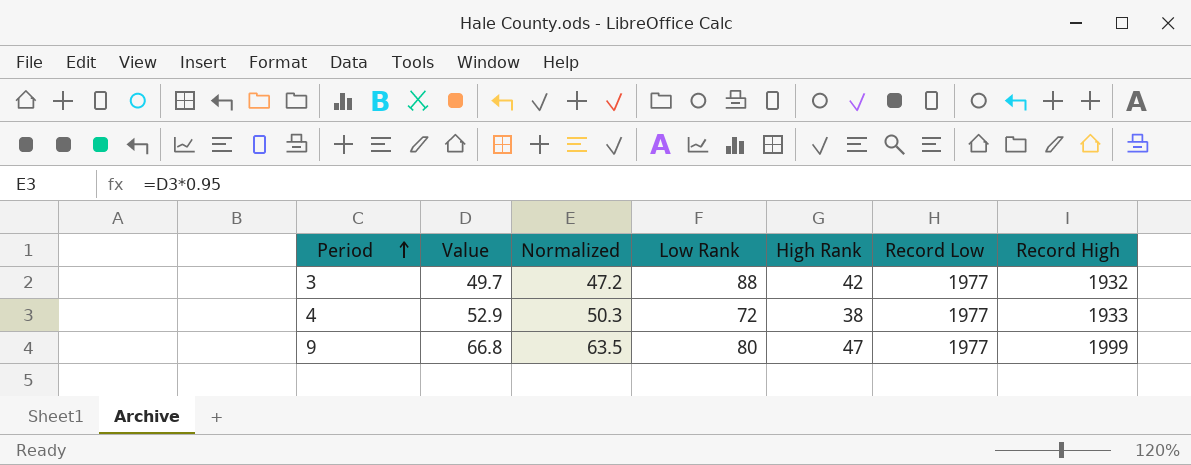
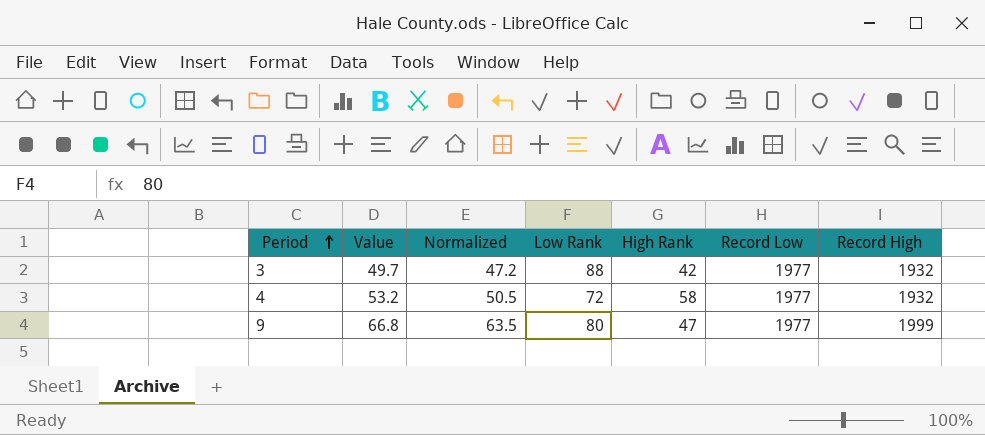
4 | Value: 52.9 -> 53.2
4 | Normalized: 50.3 -> 50.5
4 | High Rank: 38 -> 58
4 | Record High: 1933 -> 1932

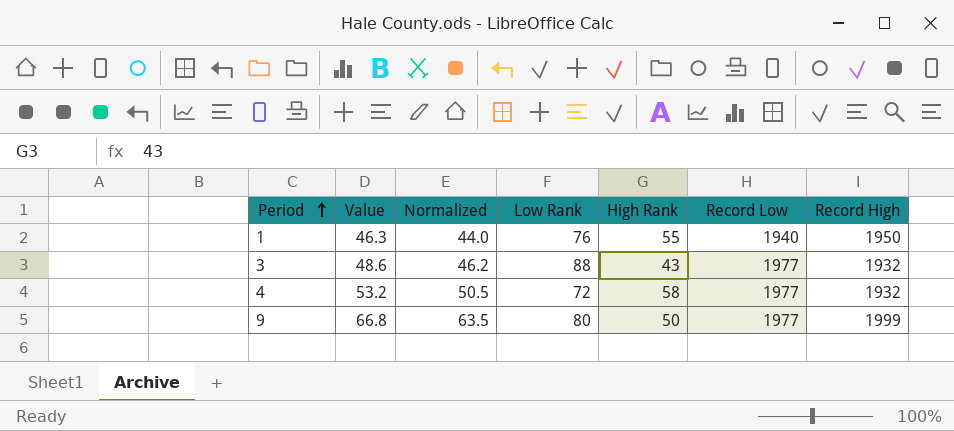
row 1: none -> 46.3 | 44.0 | 76 | 55 | 1940 | 1950
3 | Value: 49.7 -> 48.6
3 | Normalized: 47.2 -> 46.2
3 | High Rank: 42 -> 43
9 | High Rank: 47 -> 50

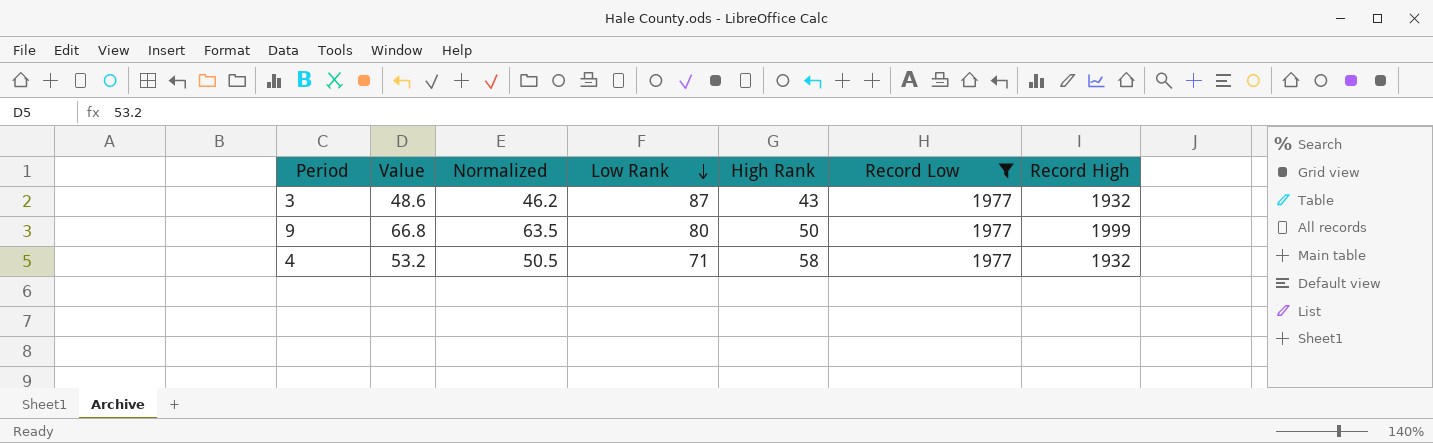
filter: none -> Record Low = 1977
row order: Period ascending -> Low Rank descending
3 | Low Rank: 88 -> 87
4 | Low Rank: 72 -> 71

